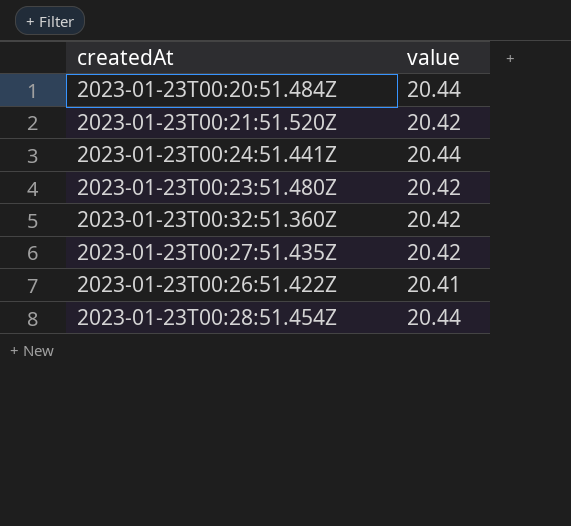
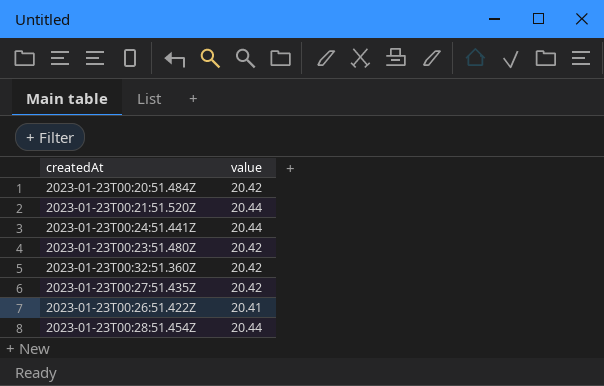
2023-01-23T00:20:51.484Z | value: 20.44 -> 20.42
2023-01-23T00:21:51.520Z | value: 20.42 -> 20.44

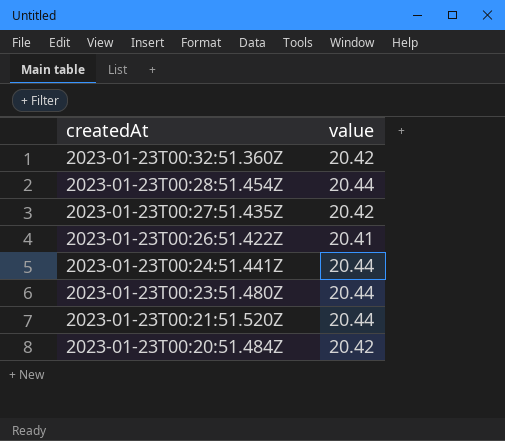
row order: none -> createdAt descending
2023-01-23T00:23:51.480Z | value: 20.42 -> 20.44

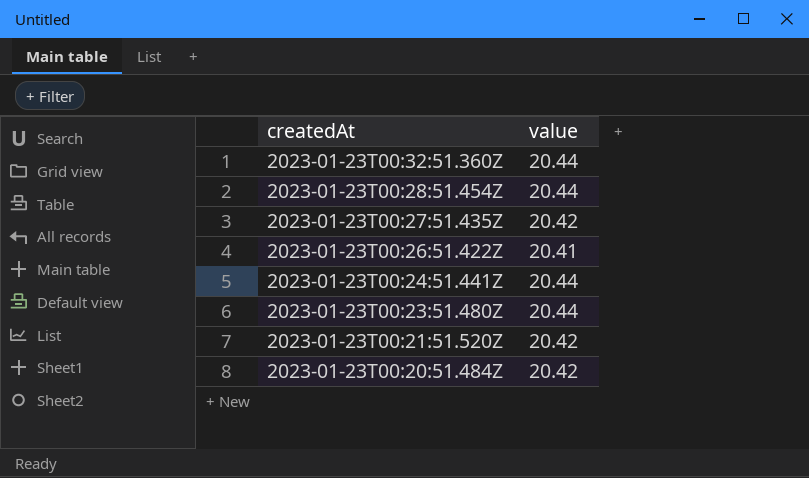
2023-01-23T00:32:51.360Z | value: 20.42 -> 20.44
2023-01-23T00:21:51.520Z | value: 20.44 -> 20.42

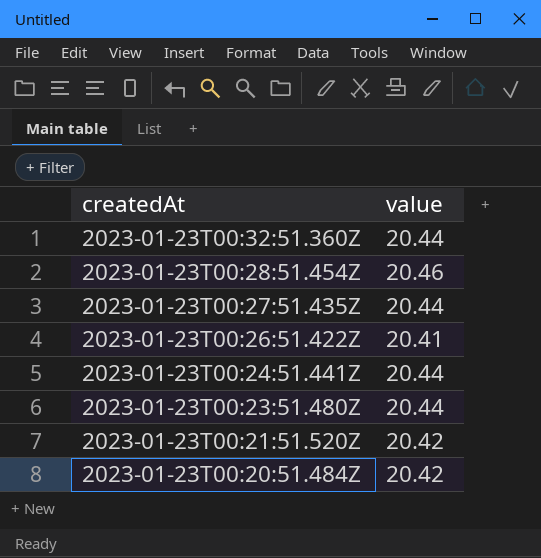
2023-01-23T00:28:51.454Z | value: 20.44 -> 20.46
2023-01-23T00:27:51.435Z | value: 20.42 -> 20.44

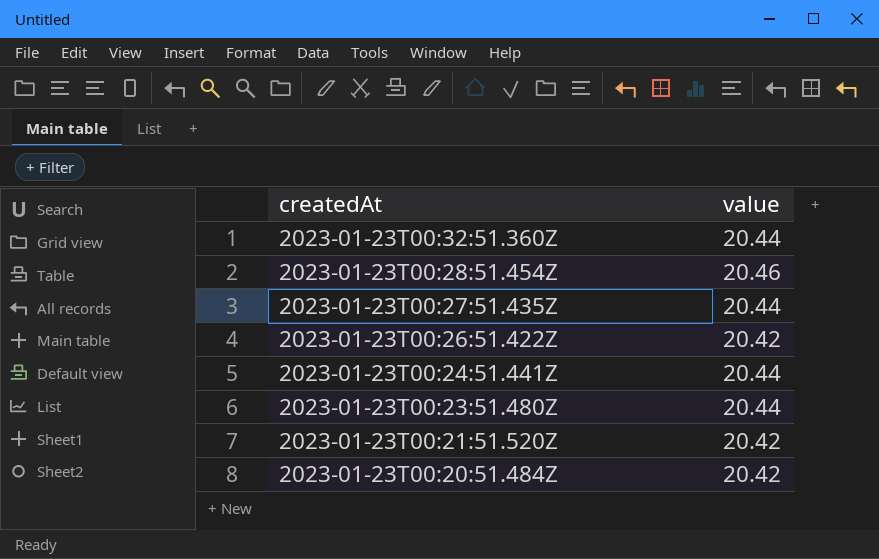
2023-01-23T00:26:51.422Z | value: 20.41 -> 20.42

